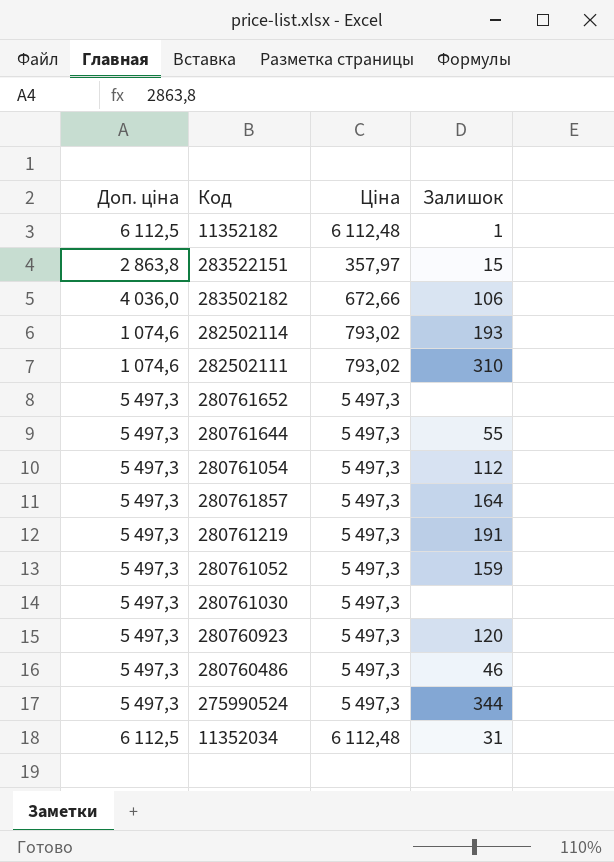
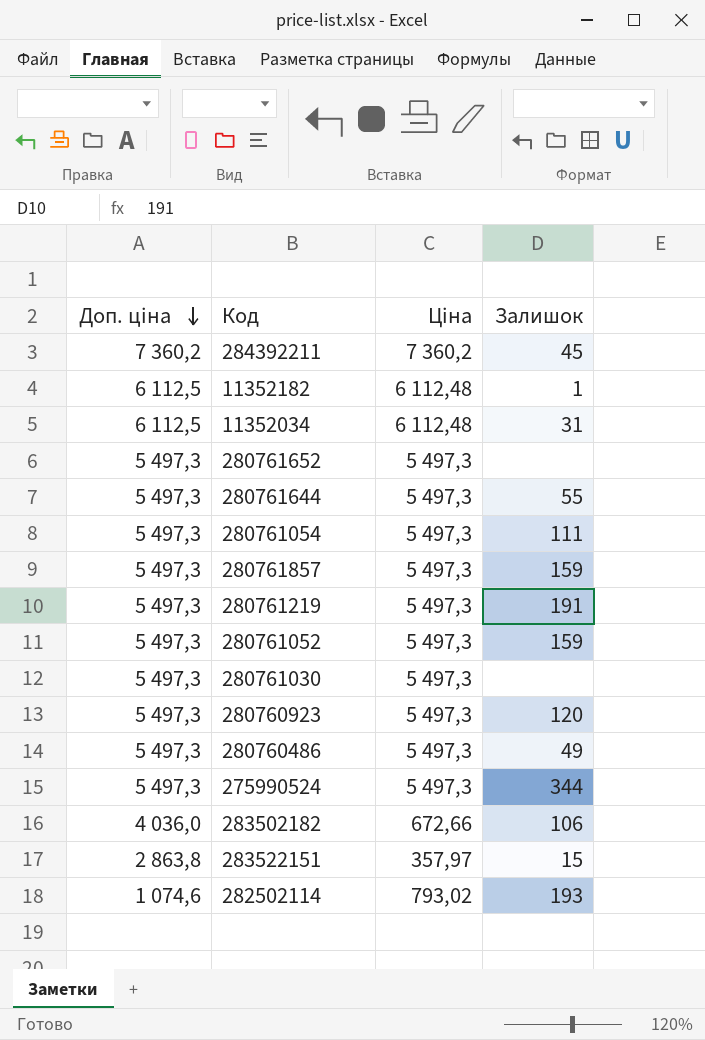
row order: none -> Доп. ціна descending
row 282502111: 1 074,6 | 793,02 | 310 -> none
row 284392211: none -> 7 360,2 | 7 360,2 | 45
280761054 | Залишок: 112 -> 111
280761857 | Залишок: 164 -> 159
280760486 | Залишок: 46 -> 49

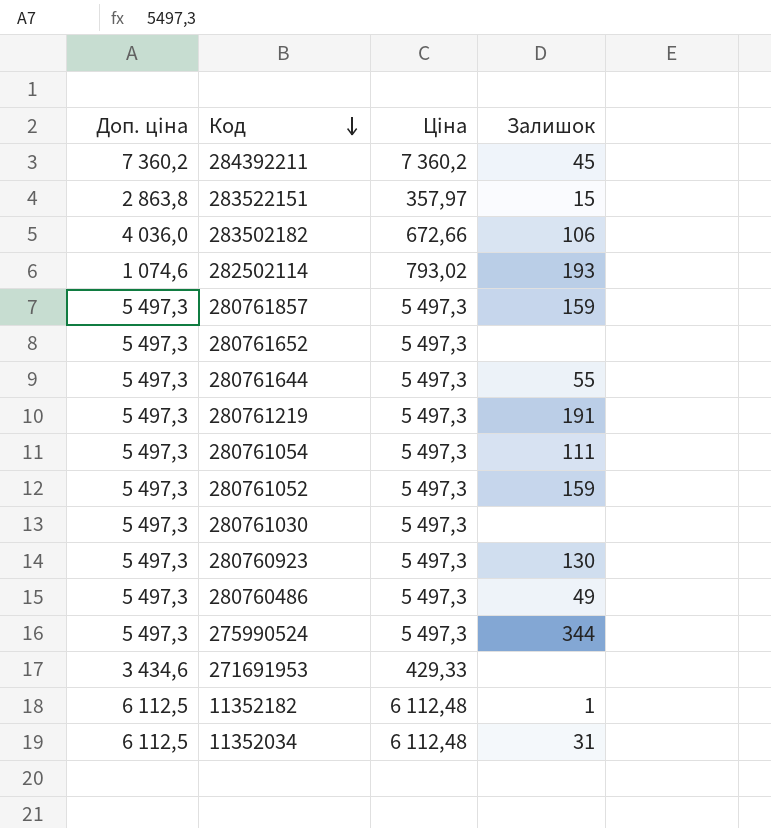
row order: Доп. ціна descending -> Код descending
280760923 | Залишок: 120 -> 130
row 271691953: none -> 3 434,6 | 429,33 | none

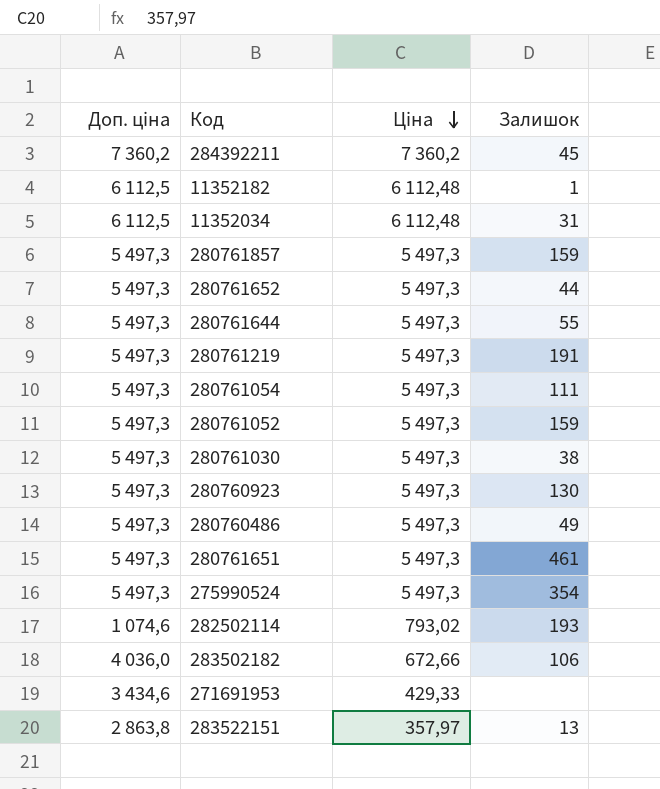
row order: Код descending -> Ціна descending
280761652 | Залишок: none -> 44
280761030 | Залишок: none -> 38
row 280761651: none -> 5 497,3 | 5 497,3 | 461
275990524 | Залишок: 344 -> 354
283522151 | Залишок: 15 -> 13

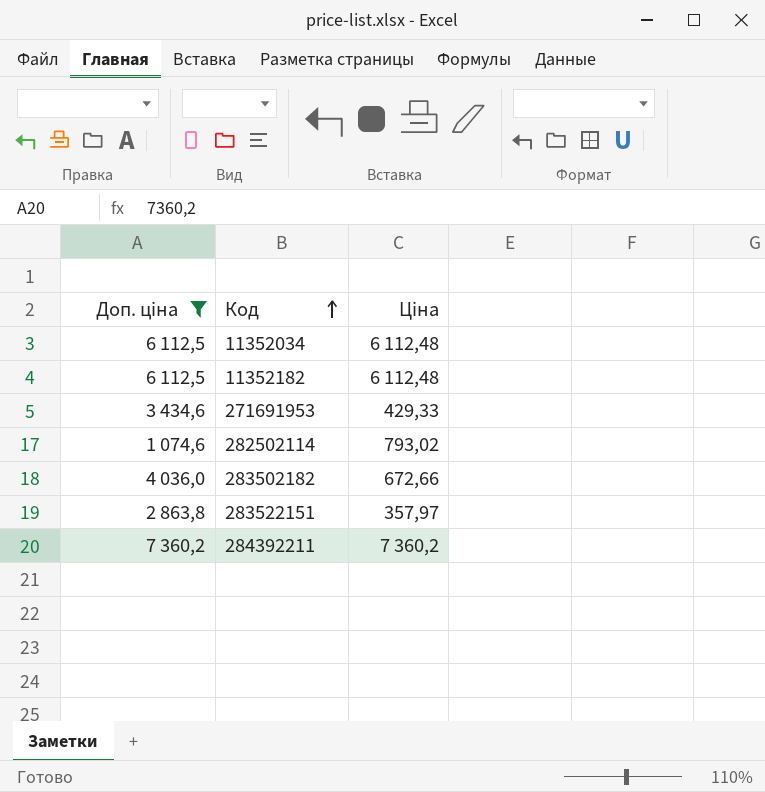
filter: none -> Доп. ціна != 5 497,3
row order: Ціна descending -> Код ascending
column Залишок | position: 4 -> none

